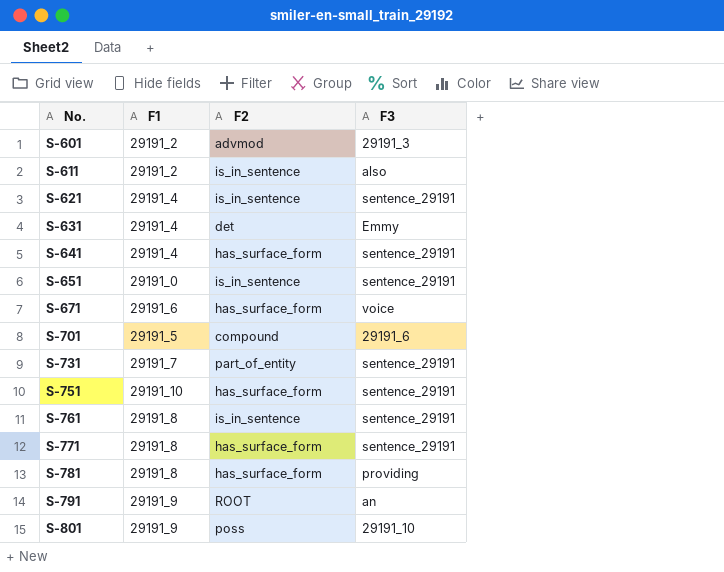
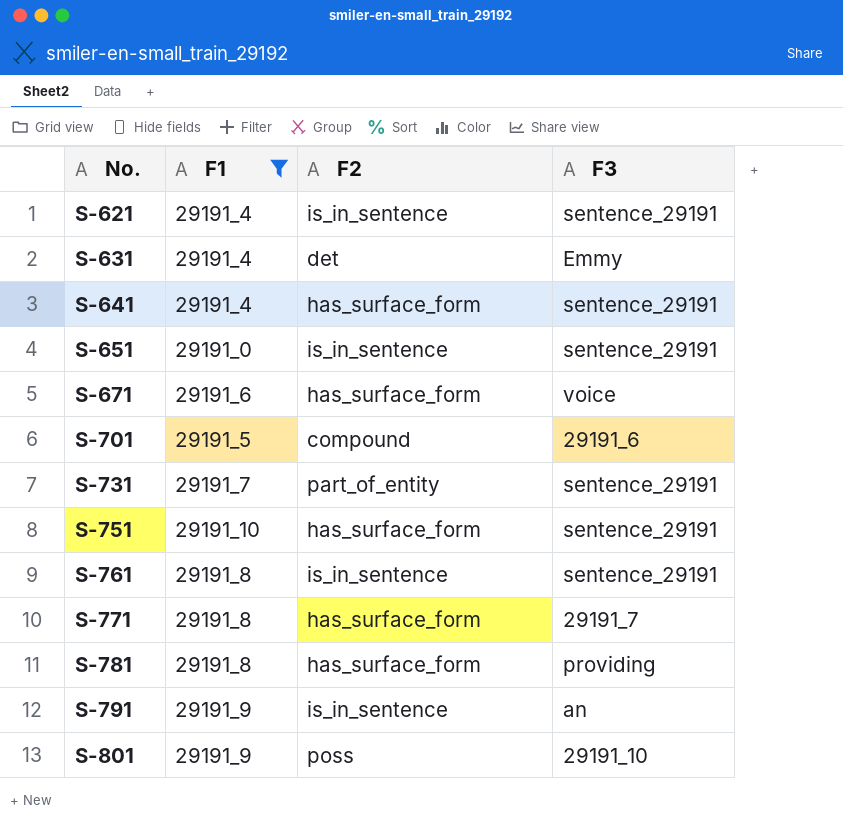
filter: none -> F1 != 29191_2
S-771 | F3: sentence_29191 -> 29191_7
S-791 | F2: ROOT -> is_in_sentence

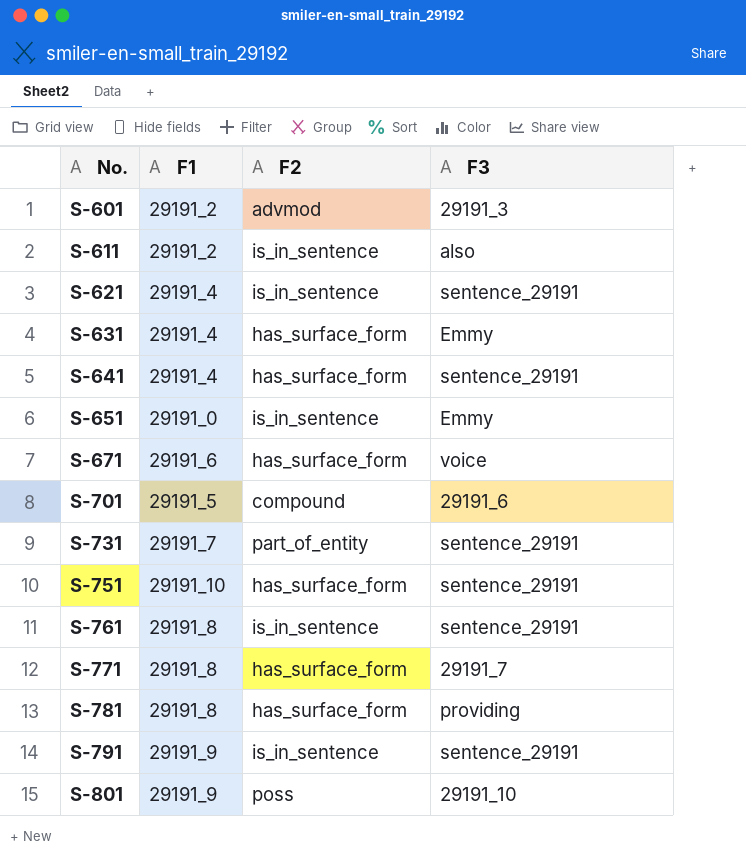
filter: F1 != 29191_2 -> none
S-631 | F2: det -> has_surface_form
S-651 | F3: sentence_29191 -> Emmy
S-791 | F3: an -> sentence_29191

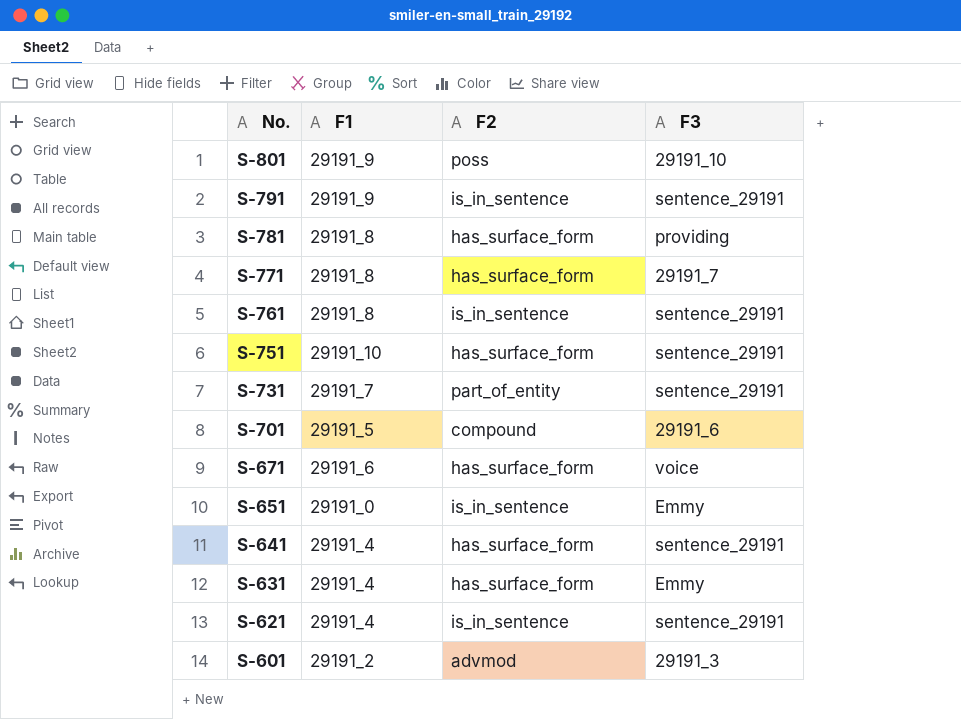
row order: No. ascending -> No. descending
row S-611: 29191_2 | is_in_sentence | also -> none

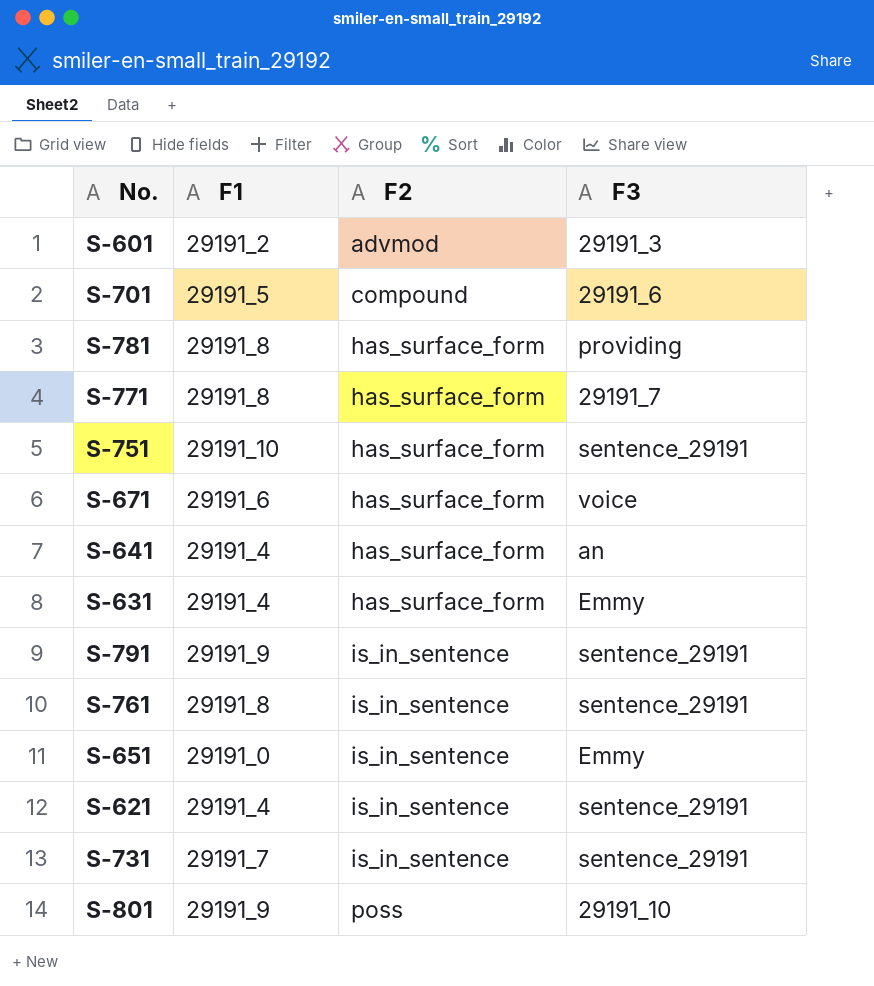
row order: No. descending -> F2 ascending
S-641 | F3: sentence_29191 -> an
S-731 | F2: part_of_entity -> is_in_sentence

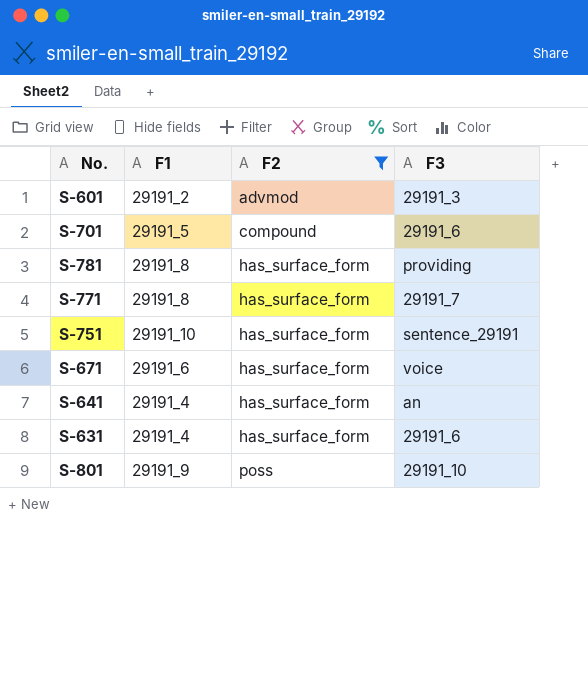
filter: none -> F2 != is_in_sentence
S-631 | F3: Emmy -> 29191_6

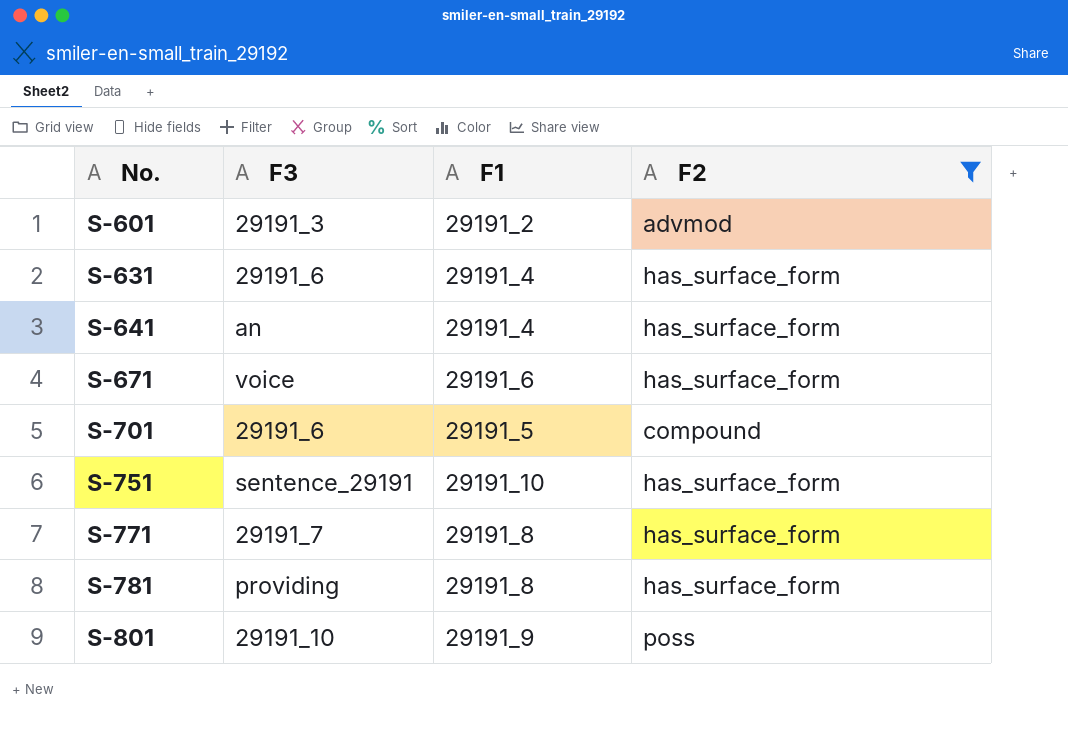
row order: F2 ascending -> No. ascending
column F3 | position: 4 -> 2

